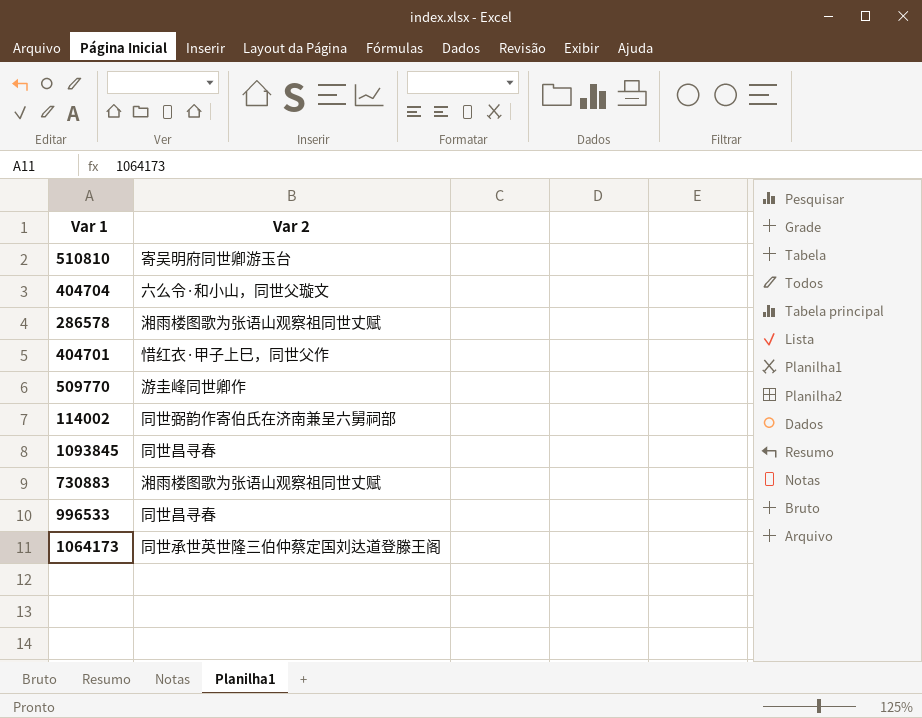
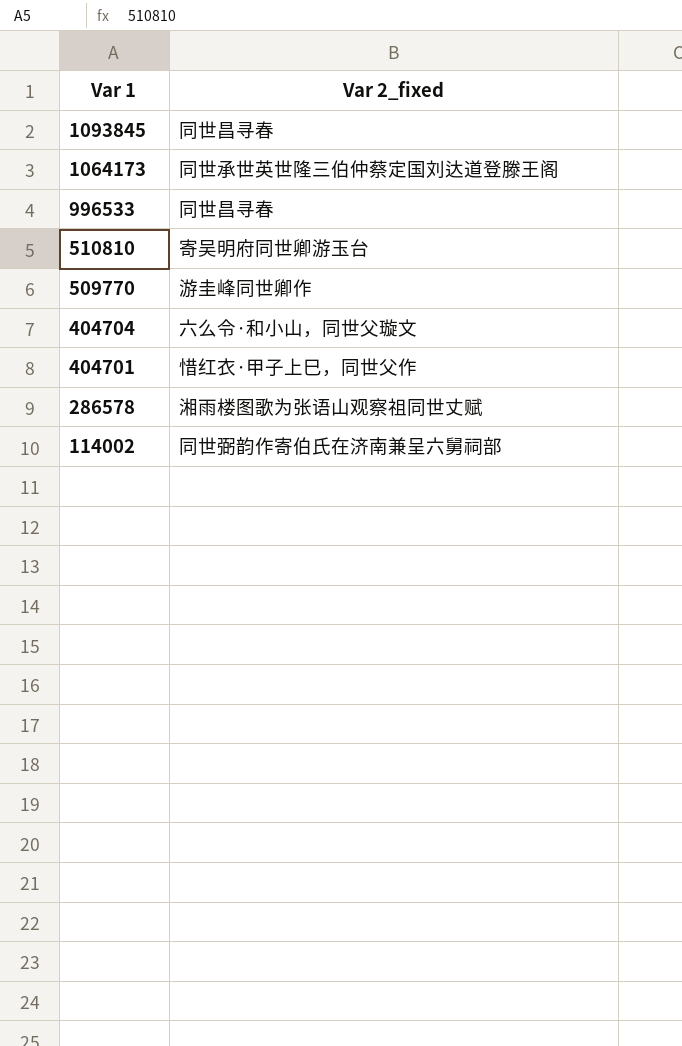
row order: none -> Var 1 descending
column name: Var 2 -> Var 2_fixed
row 730883: 湘雨楼图歌为张语山观察祖同世丈赋 -> none

